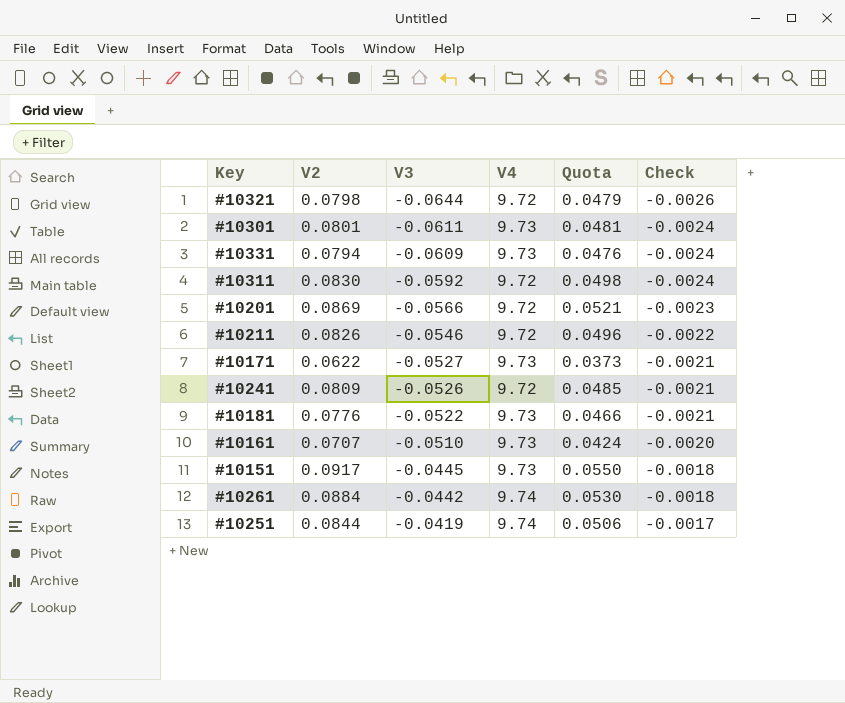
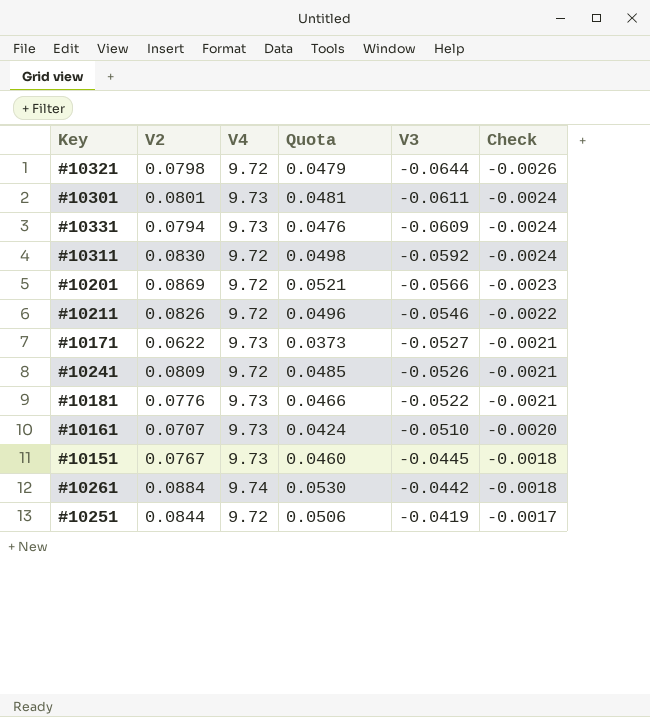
column V3 | position: 3 -> 5
#10151 | V2: 0.0917 -> 0.0767
#10151 | Quota: 0.0550 -> 0.0460
#10251 | V4: 9.74 -> 9.72

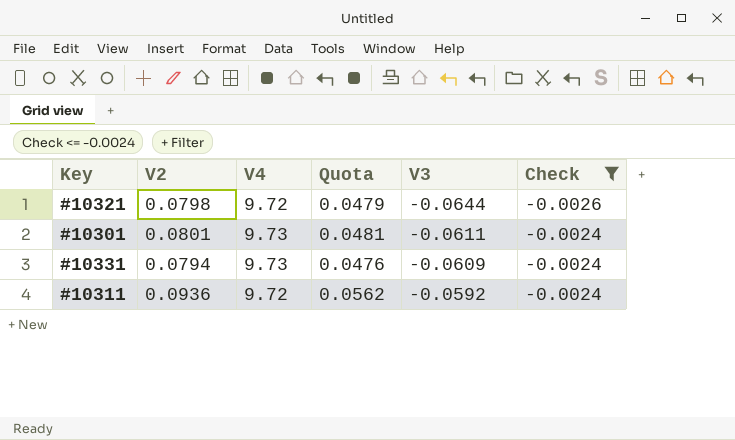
filter: none -> Check <= -0.0024
#10311 | V2: 0.0830 -> 0.0936
#10311 | Quota: 0.0498 -> 0.0562

